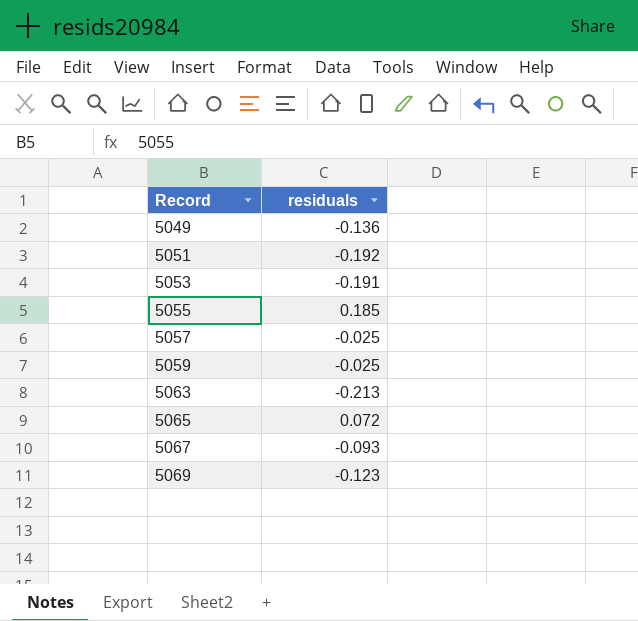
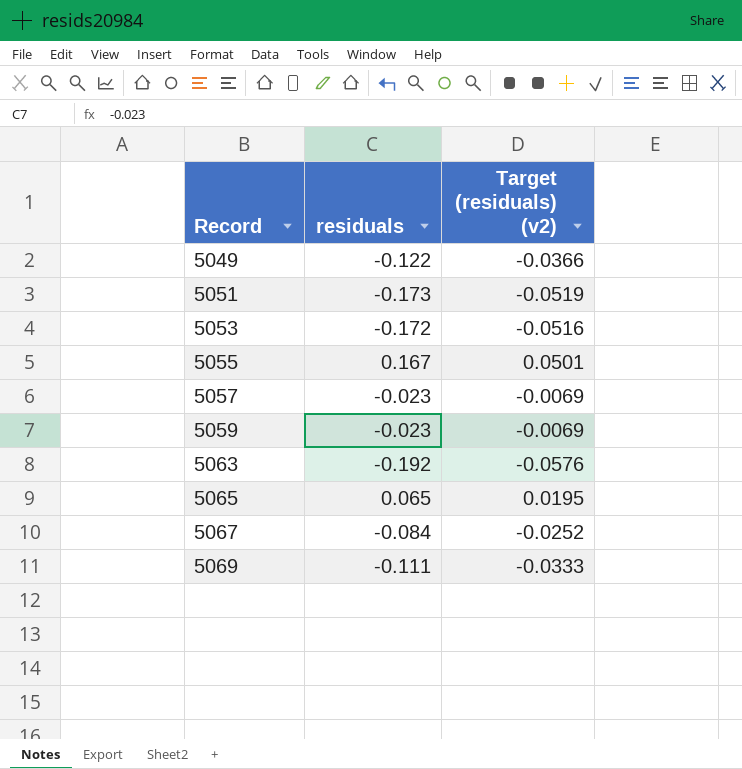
column Target (residuals) (v2) | formula: none -> [residuals] * 0.3
5049 | residuals: -0.136 -> -0.122
5051 | residuals: -0.192 -> -0.173
5053 | residuals: -0.191 -> -0.172
5055 | residuals: 0.185 -> 0.167
5057 | residuals: -0.025 -> -0.023
5059 | residuals: -0.025 -> -0.023
5063 | residuals: -0.213 -> -0.192
5065 | residuals: 0.072 -> 0.065
5067 | residuals: -0.093 -> -0.084
5069 | residuals: -0.123 -> -0.111

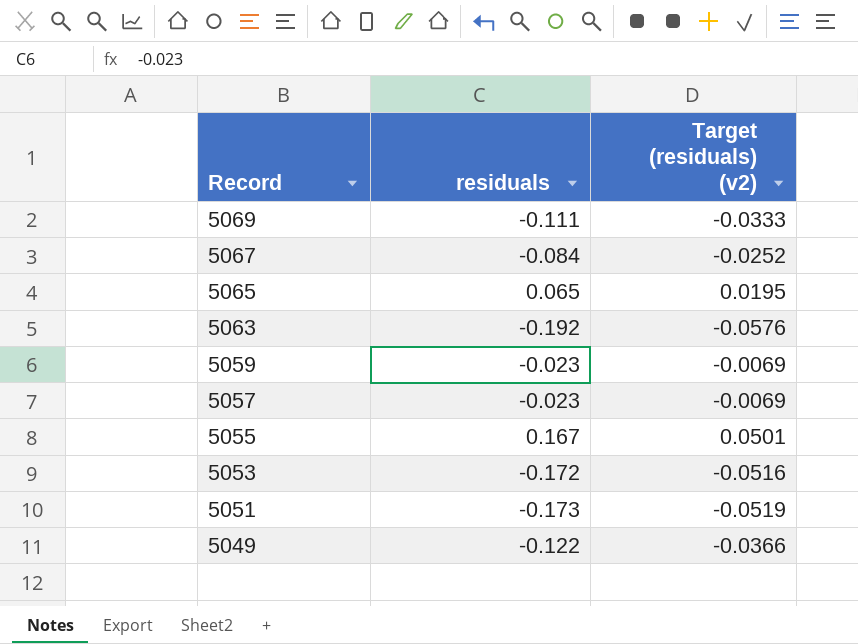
row order: Record ascending -> Record descending

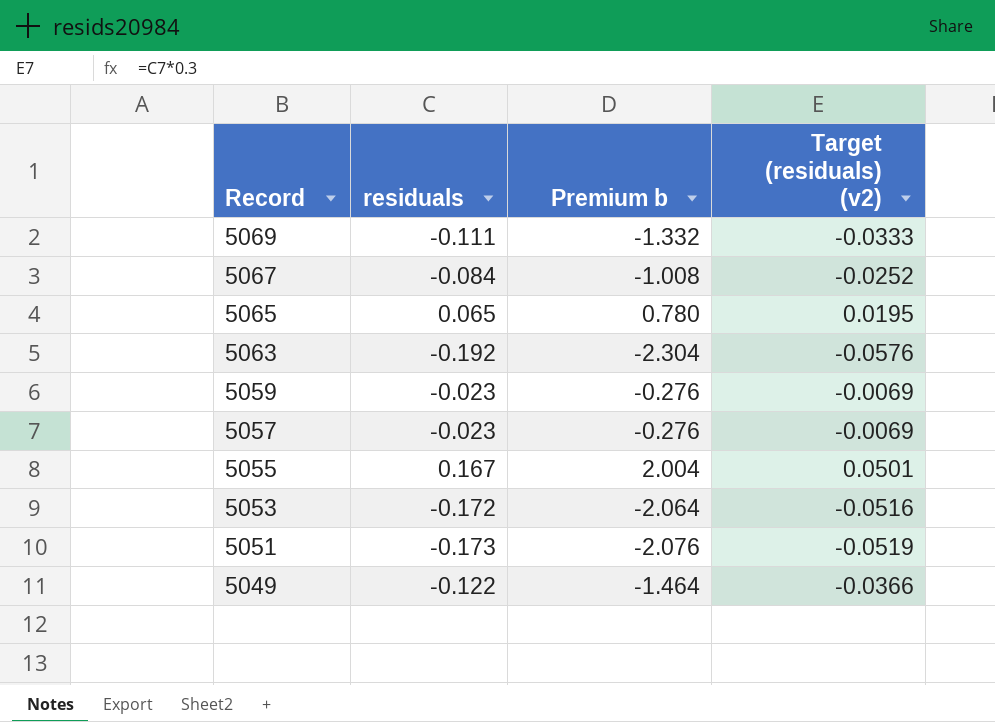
column Premium b | formula: none -> [residuals] * 12

